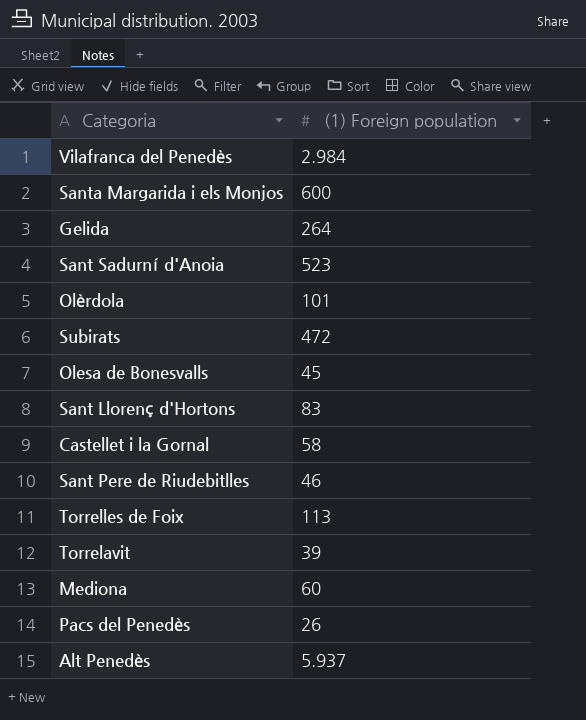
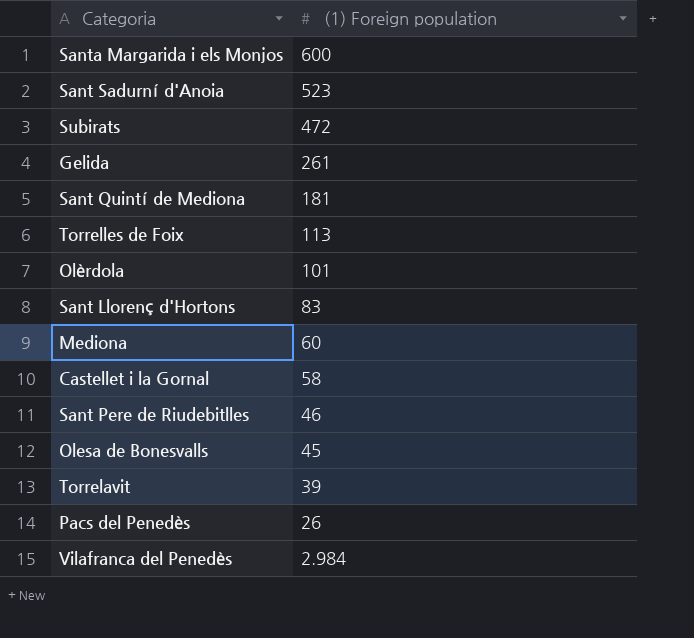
row order: none -> (1) Foreign population descending
row Alt Penedès: 5.937 -> none
Gelida | (1) Foreign population: 264 -> 261
row Sant Quintí de Mediona: none -> 181

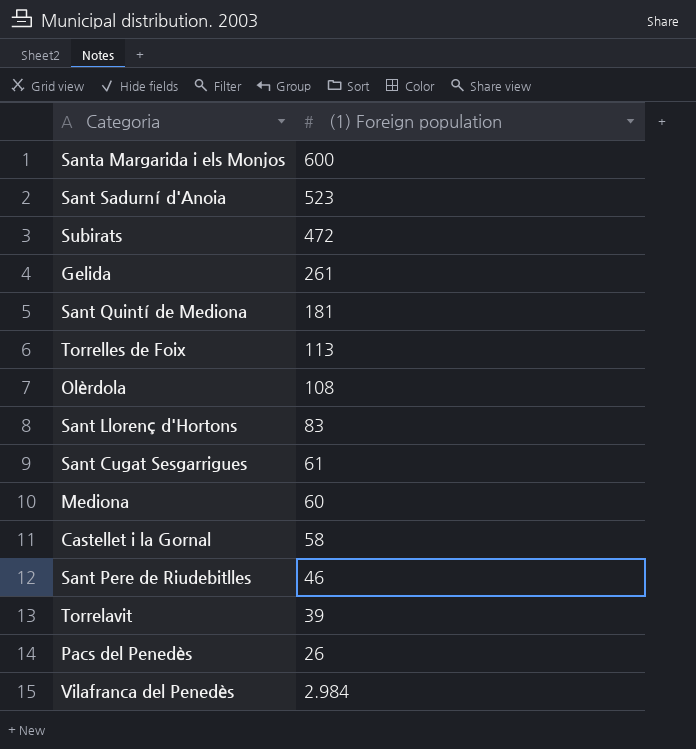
row Olesa de Bonesvalls: 45 -> none
Olèrdola | (1) Foreign population: 101 -> 108
row Sant Cugat Sesgarrigues: none -> 61

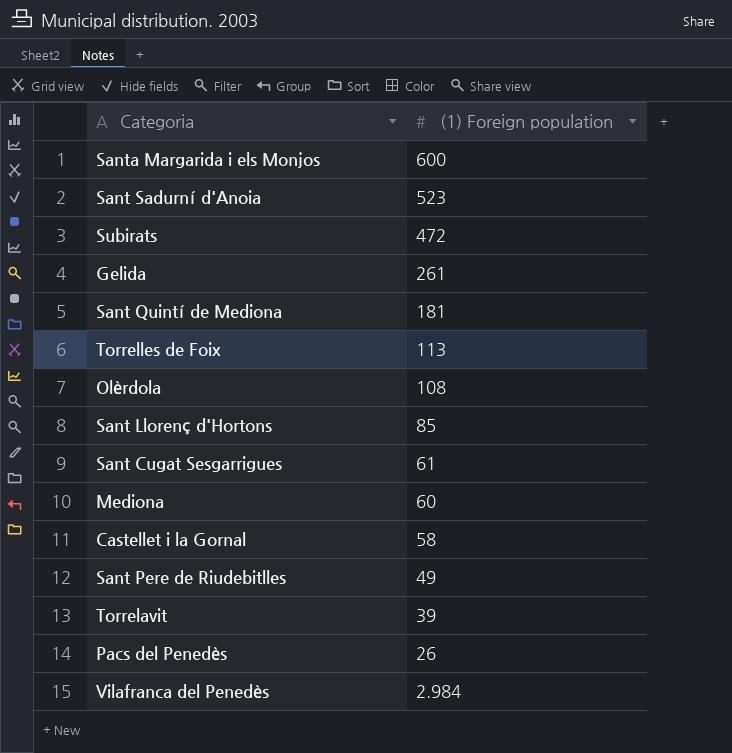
Sant Llorenç d'Hortons | (1) Foreign population: 83 -> 85
Sant Pere de Riudebitlles | (1) Foreign population: 46 -> 49

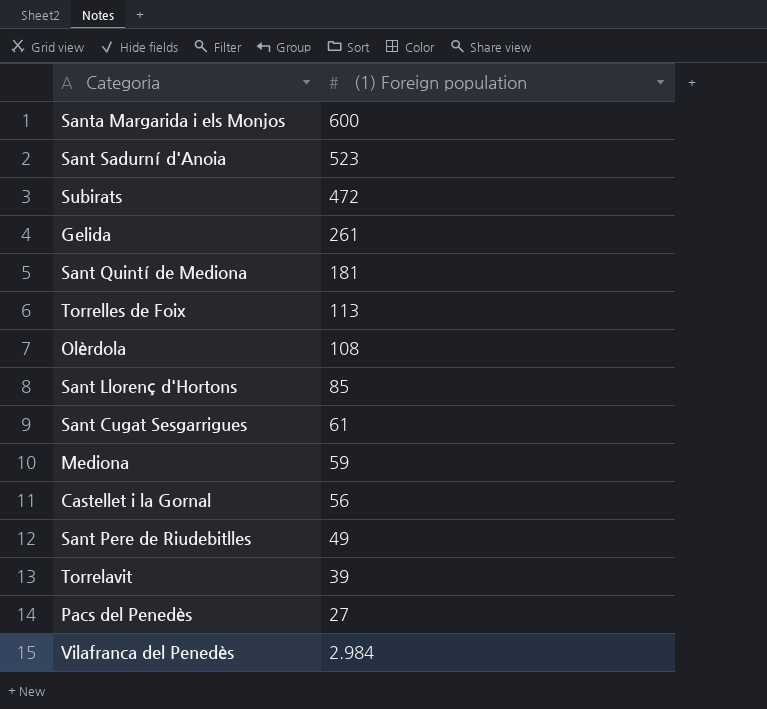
Mediona | (1) Foreign population: 60 -> 59
Castellet i la Gornal | (1) Foreign population: 58 -> 56
Pacs del Penedès | (1) Foreign population: 26 -> 27

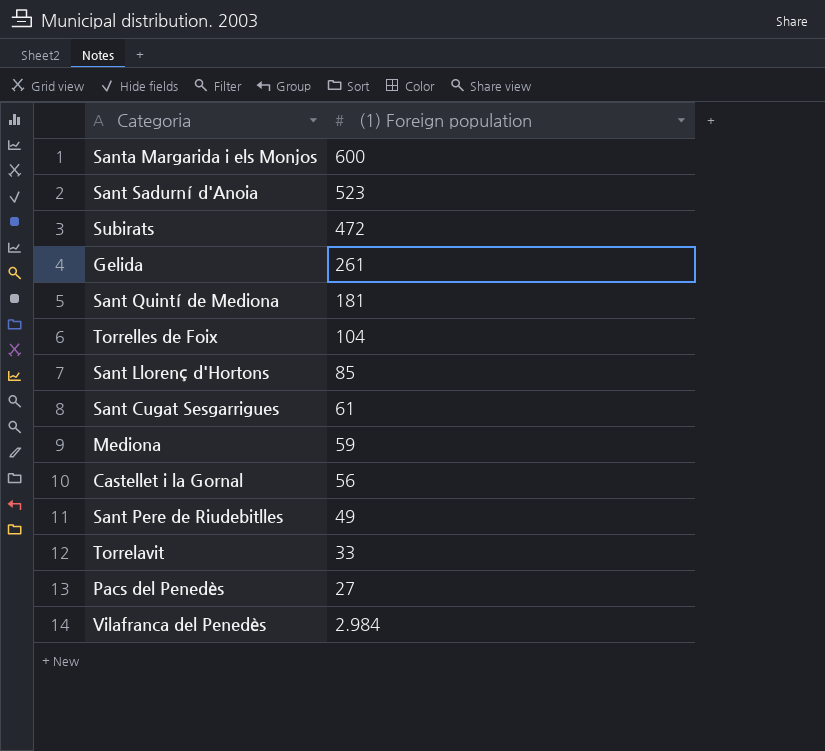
row Olèrdola: 108 -> none
Torrelles de Foix | (1) Foreign population: 113 -> 104
Torrelavit | (1) Foreign population: 39 -> 33

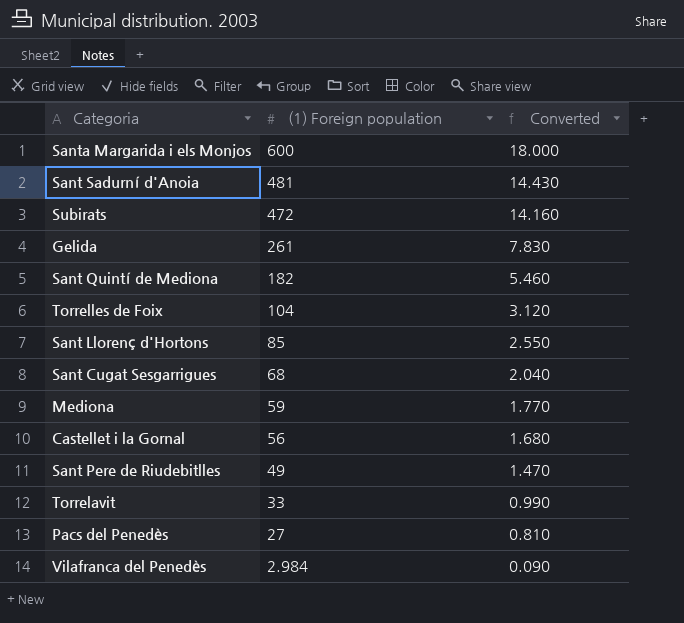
column Converted | formula: none -> [(1) Foreign population] * 0.03
Sant Sadurní d'Anoia | (1) Foreign population: 523 -> 481
Sant Quintí de Mediona | (1) Foreign population: 181 -> 182
Sant Cugat Sesgarrigues | (1) Foreign population: 61 -> 68

